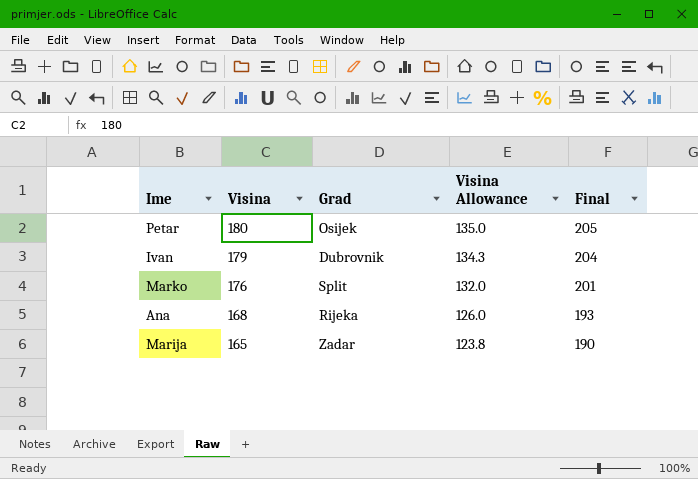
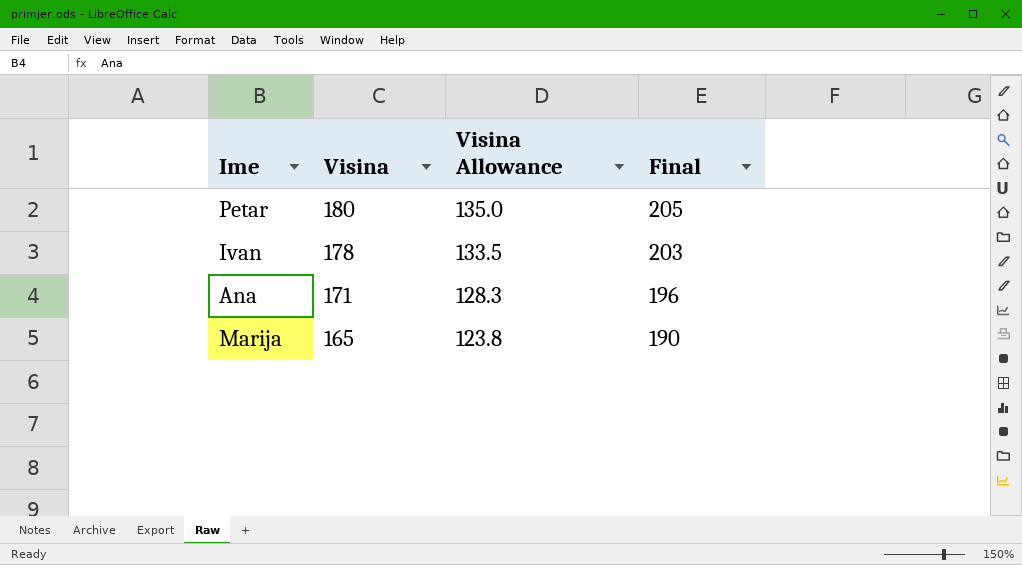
column Grad | position: 3 -> none
row Marko: 176 | Split | 132.0 | 201 -> none
Ivan | Visina: 179 -> 178
Ivan | Visina Allowance: 134.3 -> 133.5
Ivan | Final: 204 -> 203
Ana | Visina: 168 -> 171
Ana | Visina Allowance: 126.0 -> 128.3
Ana | Final: 193 -> 196

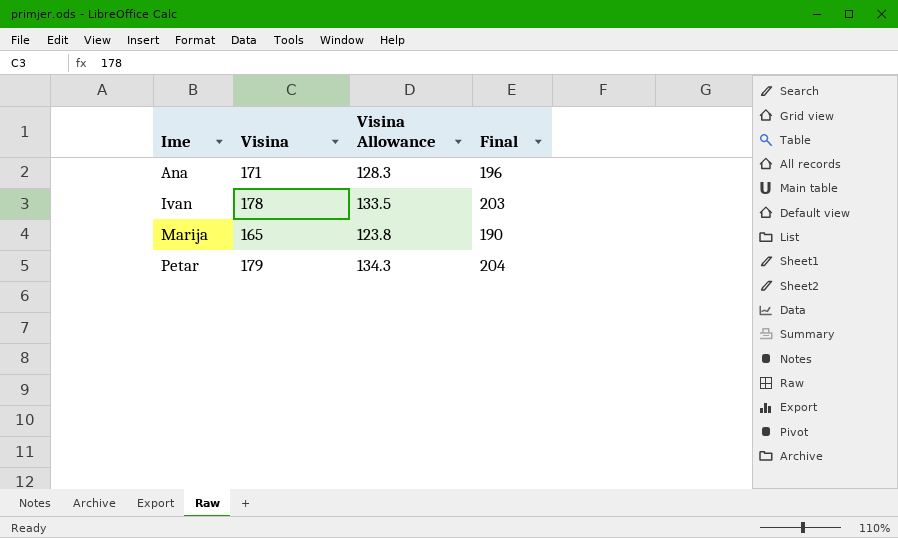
row order: Visina descending -> Ime ascending
Petar | Visina: 180 -> 179
Petar | Visina Allowance: 135.0 -> 134.3
Petar | Final: 205 -> 204

